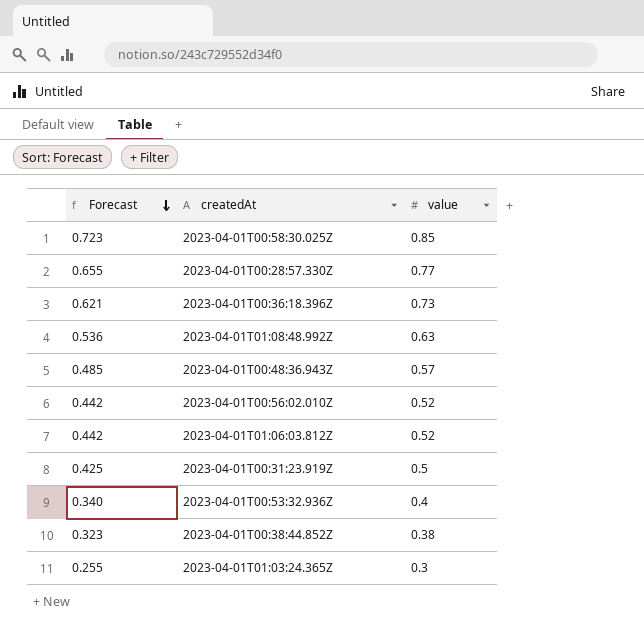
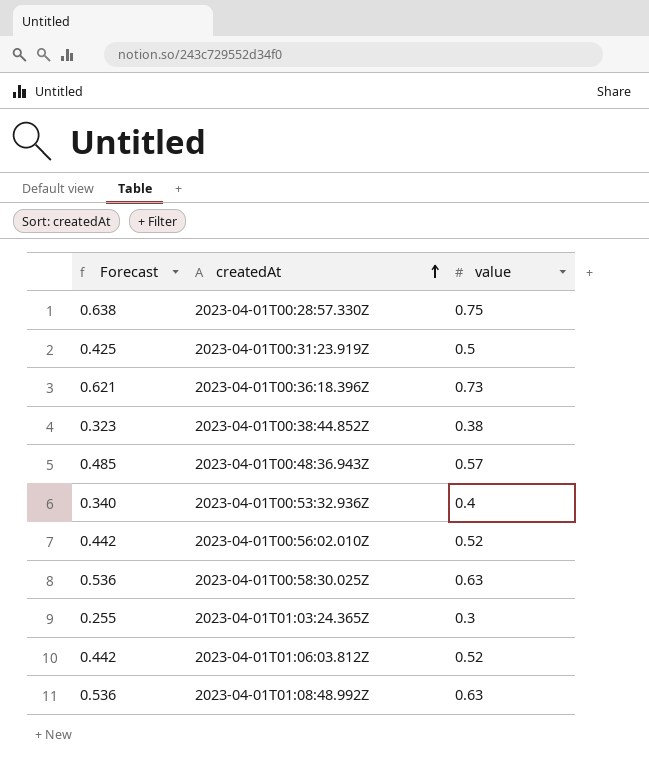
row order: Forecast descending -> createdAt ascending
2023-04-01T00:28:57.330Z | Forecast: 0.655 -> 0.638
2023-04-01T00:28:57.330Z | value: 0.77 -> 0.75
2023-04-01T00:58:30.025Z | Forecast: 0.723 -> 0.536
2023-04-01T00:58:30.025Z | value: 0.85 -> 0.63

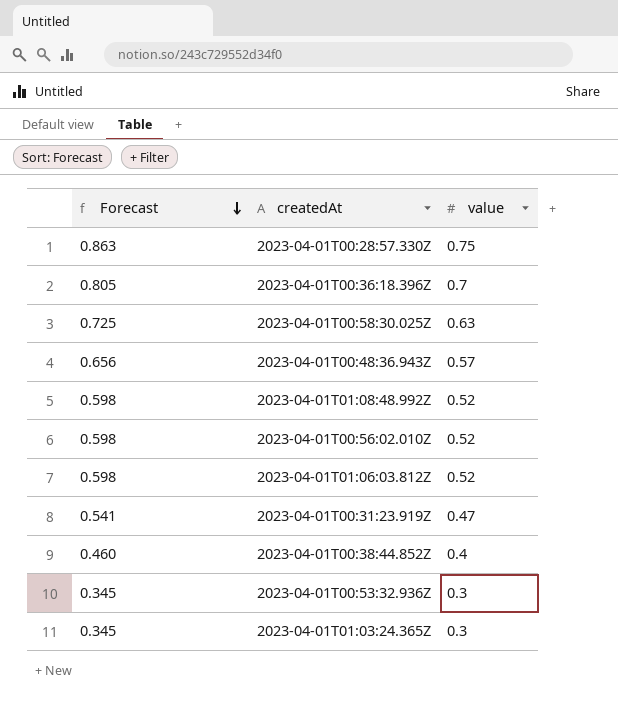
row order: createdAt ascending -> Forecast descending
column Forecast | formula: [value] * 0.85 -> [value] * 1.15
2023-04-01T00:36:18.396Z | value: 0.73 -> 0.7
2023-04-01T01:08:48.992Z | value: 0.63 -> 0.52
2023-04-01T00:31:23.919Z | value: 0.5 -> 0.47
2023-04-01T00:38:44.852Z | value: 0.38 -> 0.4
2023-04-01T00:53:32.936Z | value: 0.4 -> 0.3

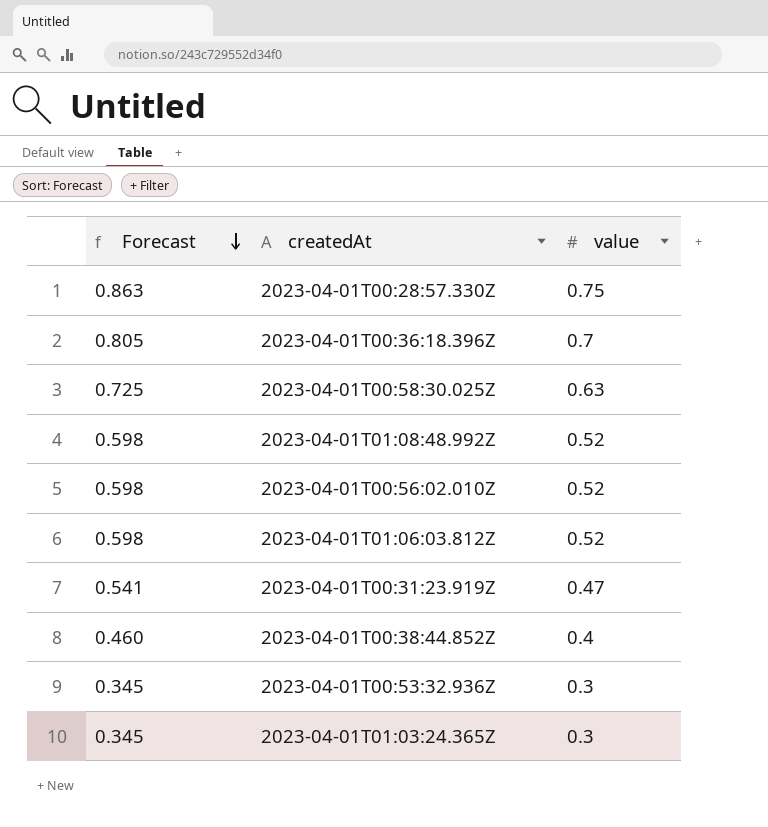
row 2023-04-01T00:48:36.943Z: 0.656 | 0.57 -> none

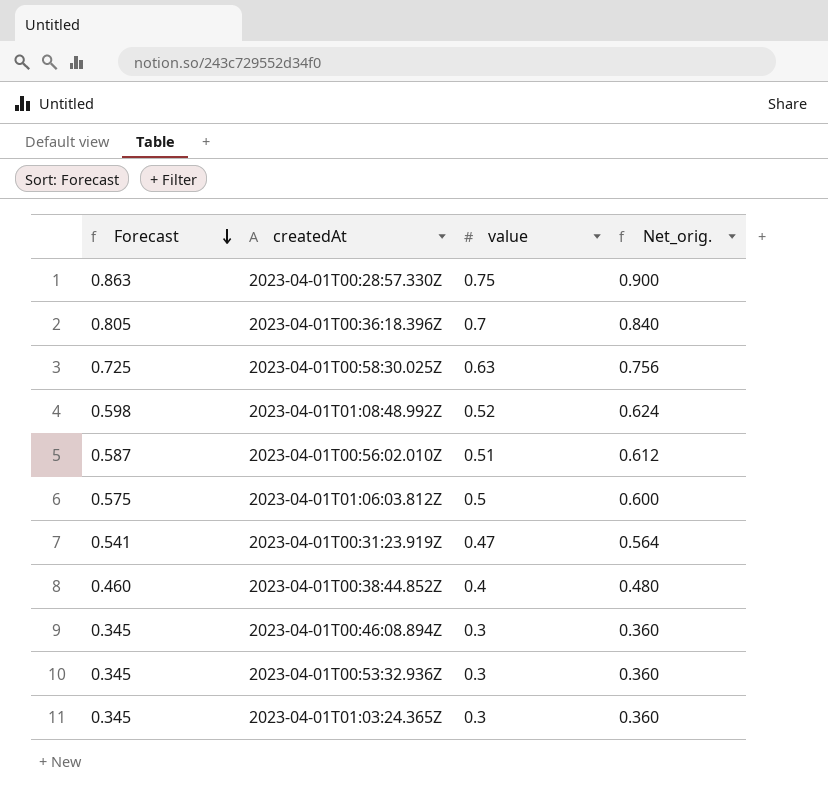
column Net_orig. | formula: none -> [value] * 1.2
2023-04-01T00:56:02.010Z | Forecast: 0.598 -> 0.587
2023-04-01T00:56:02.010Z | value: 0.52 -> 0.51
2023-04-01T01:06:03.812Z | Forecast: 0.598 -> 0.575
2023-04-01T01:06:03.812Z | value: 0.52 -> 0.5
row 2023-04-01T00:46:08.894Z: none -> 0.345 | 0.3 | 0.360

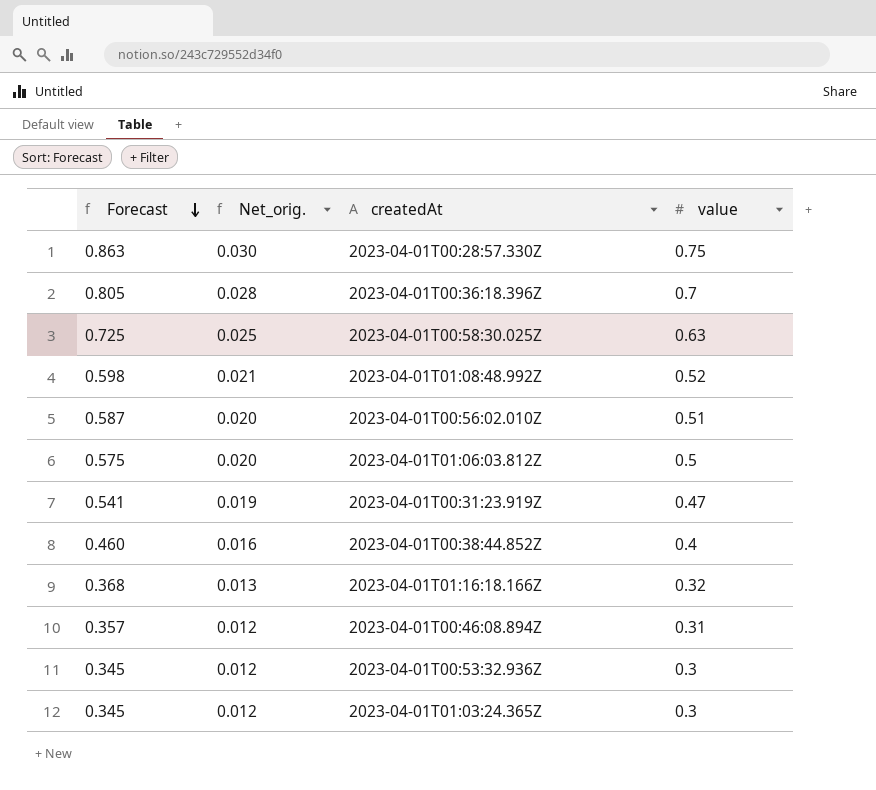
column Net_orig. | formula: [value] * 1.2 -> [value] * 0.04
column Net_orig. | position: 4 -> 2
row 2023-04-01T01:16:18.166Z: none -> 0.368 | 0.013 | 0.32
2023-04-01T00:46:08.894Z | Forecast: 0.345 -> 0.357
2023-04-01T00:46:08.894Z | value: 0.3 -> 0.31

